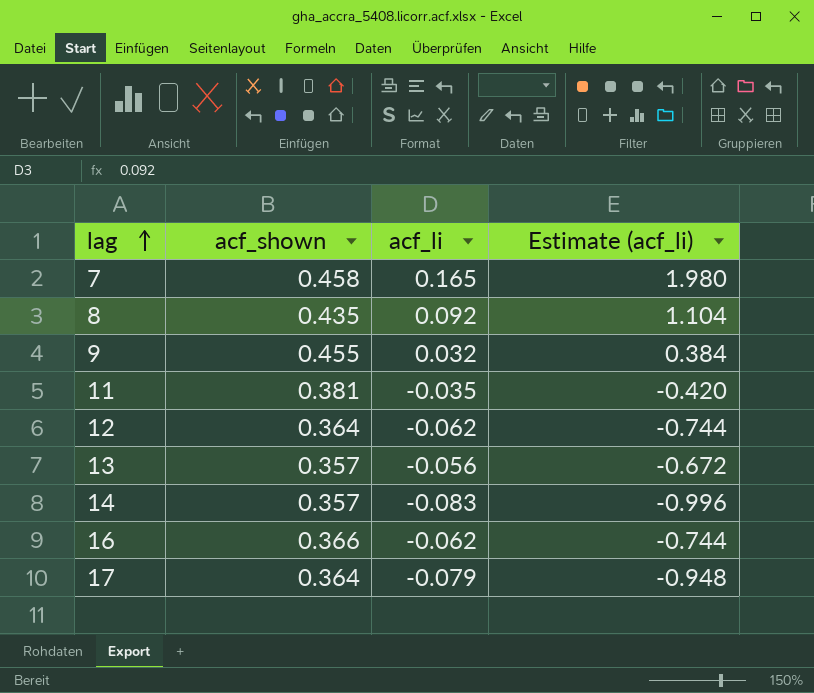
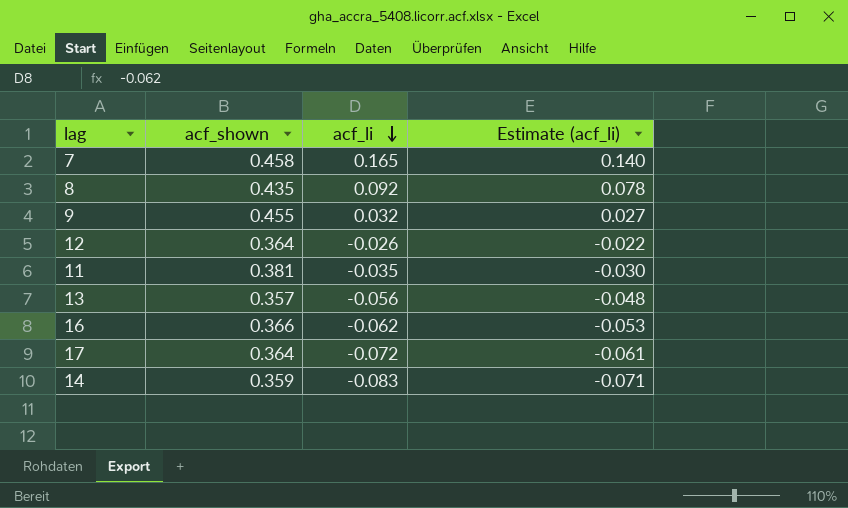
row order: lag ascending -> acf_li descending
column Estimate (acf_li) | formula: [acf_li] * 12 -> [acf_li] * 0.85
12 | acf_li: -0.062 -> -0.026
17 | acf_li: -0.079 -> -0.072
14 | acf_shown: 0.357 -> 0.359

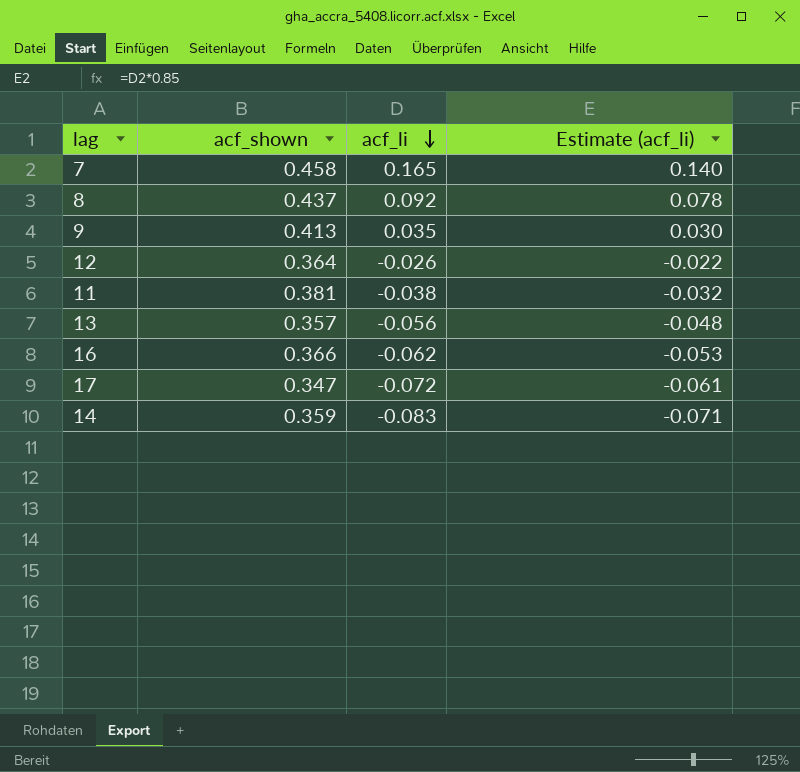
8 | acf_shown: 0.435 -> 0.437
9 | acf_shown: 0.455 -> 0.413
9 | acf_li: 0.032 -> 0.035
9 | Estimate (acf_li): 0.027 -> 0.030
11 | acf_li: -0.035 -> -0.038
11 | Estimate (acf_li): -0.030 -> -0.032
17 | acf_shown: 0.364 -> 0.347

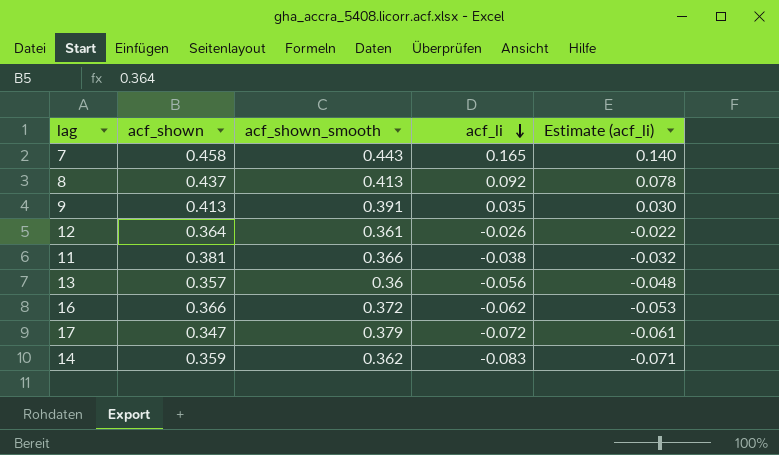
column acf_shown_smooth | position: none -> 3

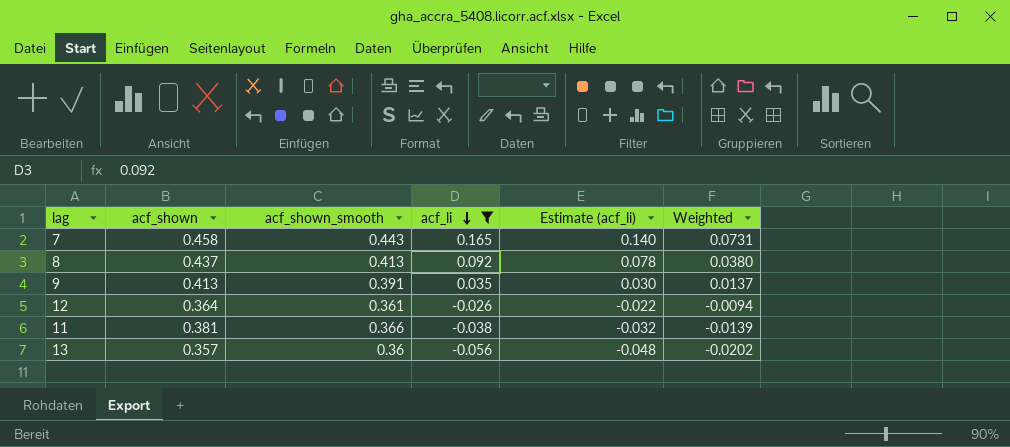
filter: none -> acf_li >= -0.056
column Weighted | formula: none -> [acf_shown_smooth] * [acf_li]

